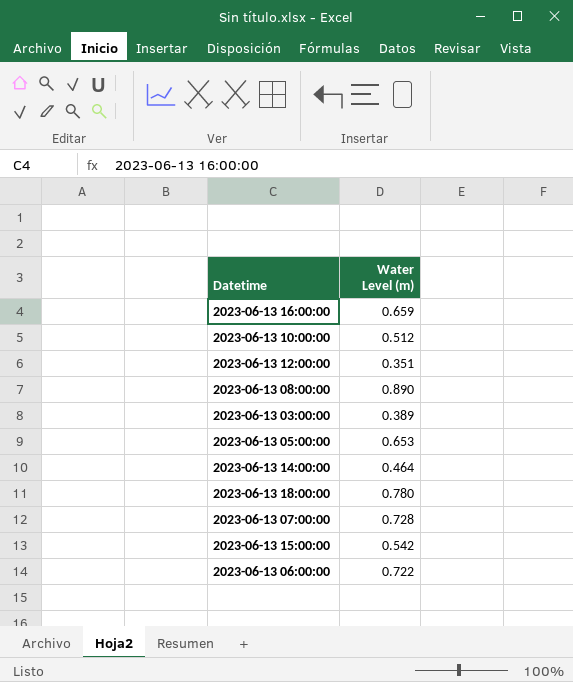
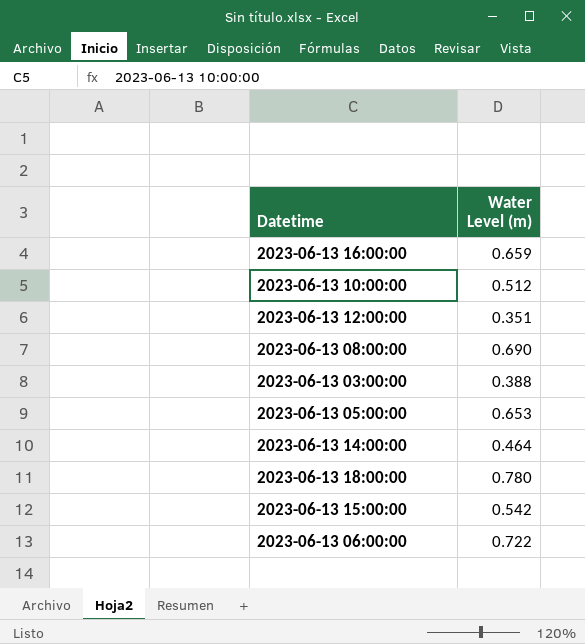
row 2023-06-13 07:00:00: 0.728 -> none
2023-06-13 08:00:00 | Water Level (m): 0.890 -> 0.690
2023-06-13 03:00:00 | Water Level (m): 0.389 -> 0.388

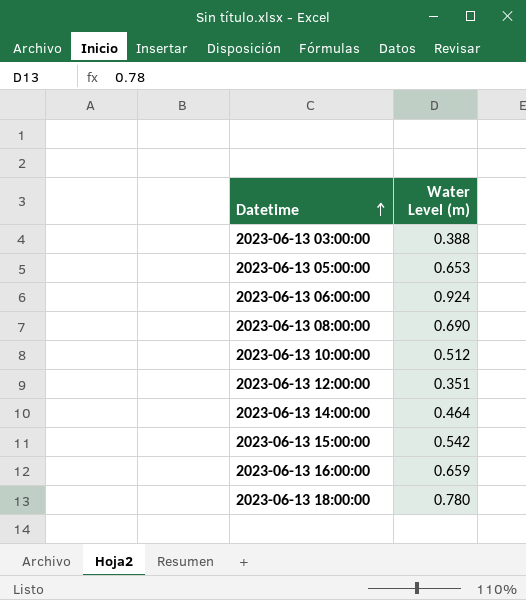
row order: none -> Datetime ascending
2023-06-13 06:00:00 | Water Level (m): 0.722 -> 0.924

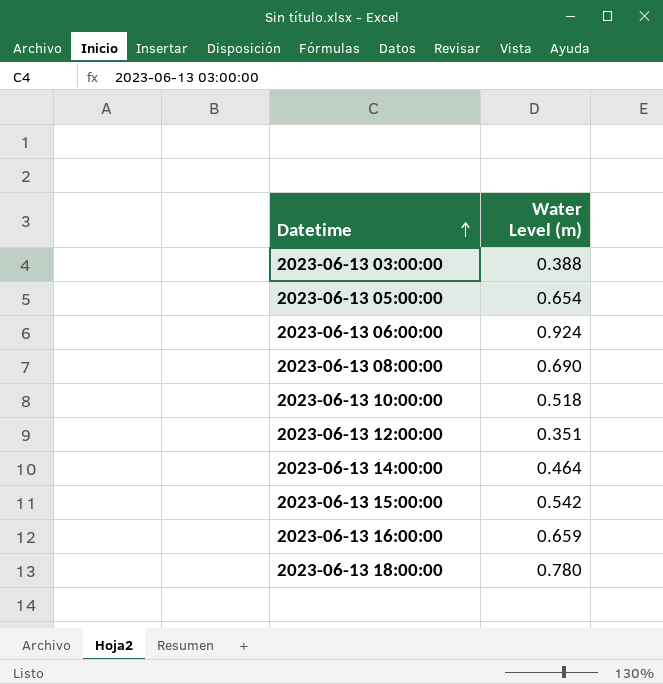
2023-06-13 05:00:00 | Water Level (m): 0.653 -> 0.654
2023-06-13 10:00:00 | Water Level (m): 0.512 -> 0.518

